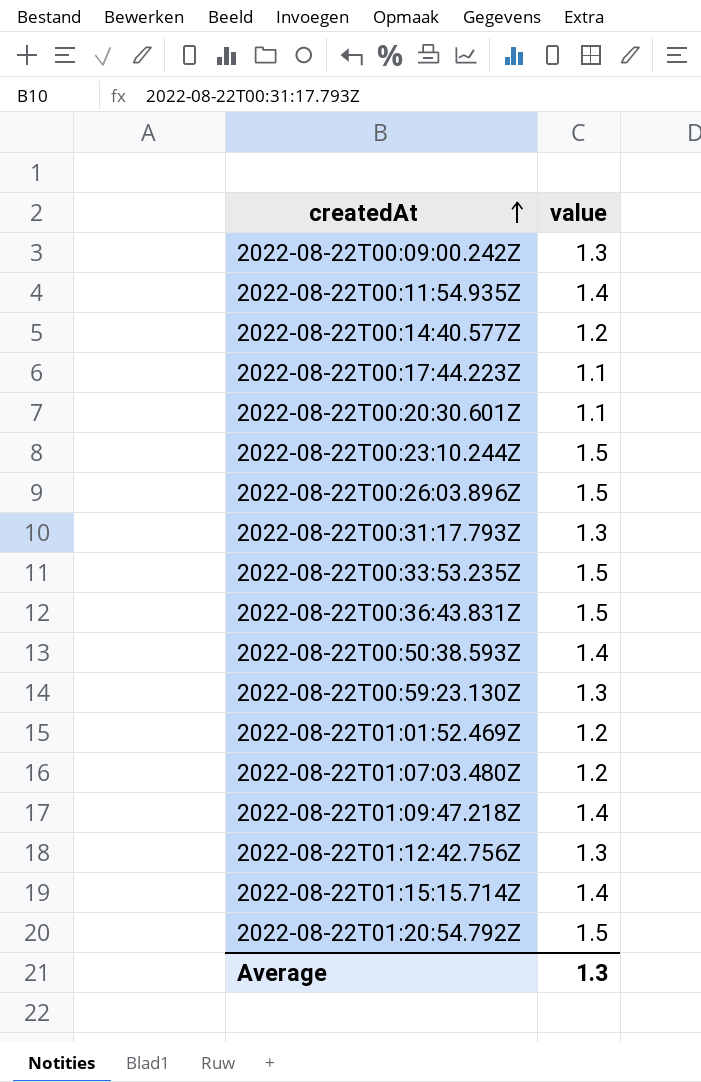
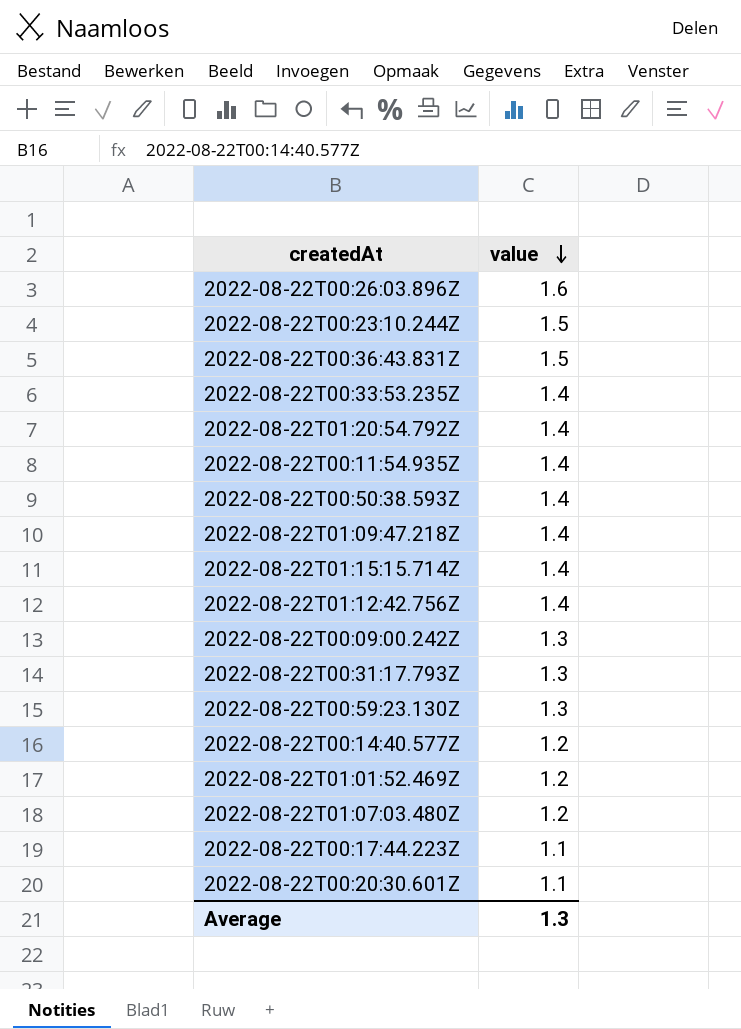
row order: createdAt ascending -> value descending
2022-08-22T00:26:03.896Z | value: 1.5 -> 1.6
2022-08-22T00:33:53.235Z | value: 1.5 -> 1.4
2022-08-22T01:20:54.792Z | value: 1.5 -> 1.4
2022-08-22T01:12:42.756Z | value: 1.3 -> 1.4

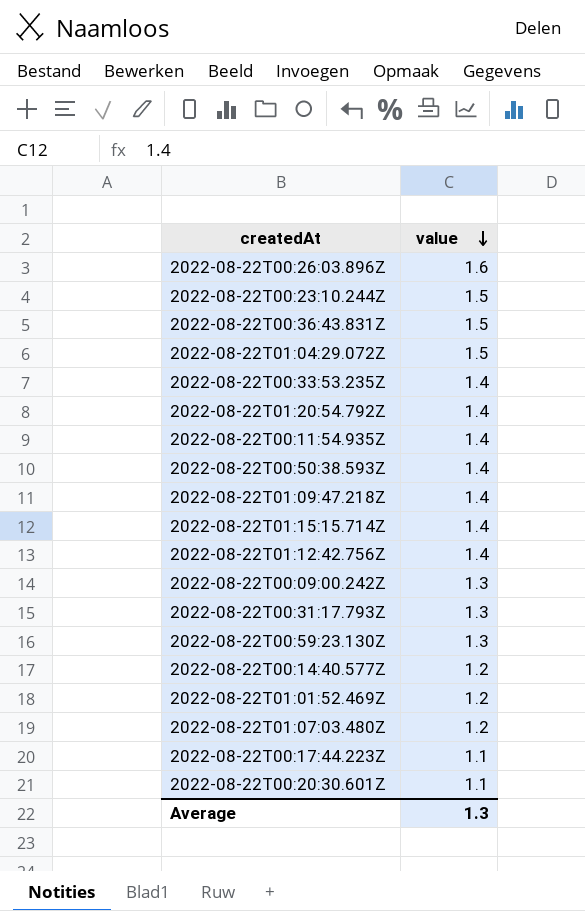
row 2022-08-22T01:04:29.072Z: none -> 1.5

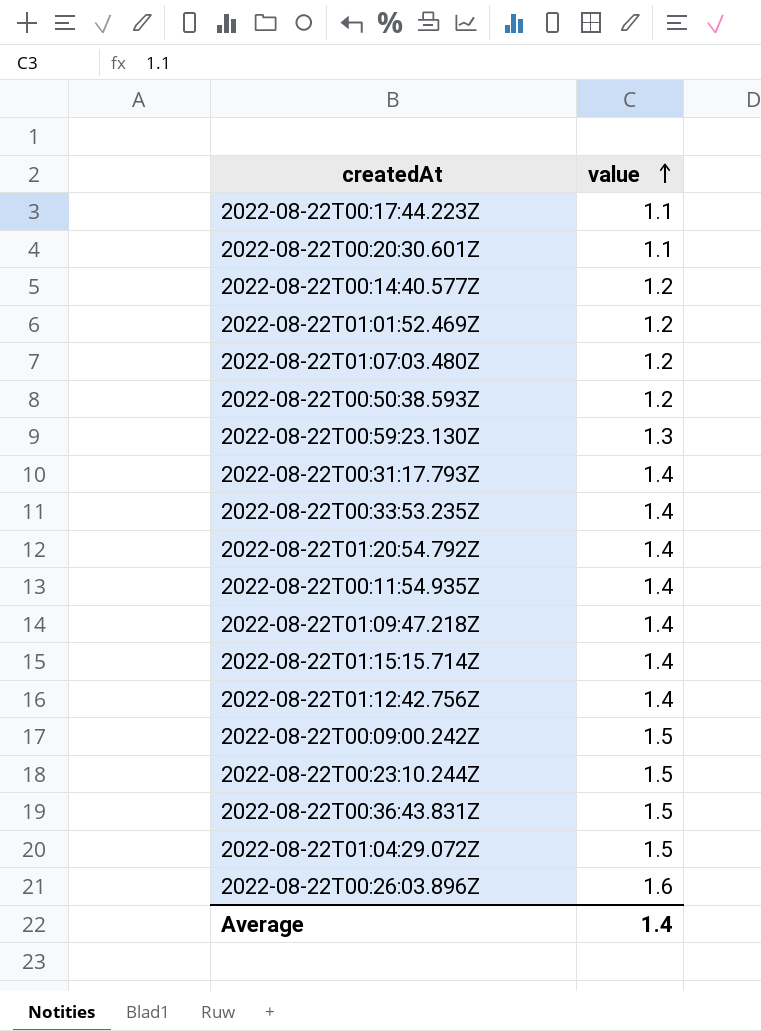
row order: value descending -> value ascending
2022-08-22T00:50:38.593Z | value: 1.4 -> 1.2
2022-08-22T00:31:17.793Z | value: 1.3 -> 1.4
2022-08-22T00:09:00.242Z | value: 1.3 -> 1.5
Average | value: 1.3 -> 1.4

